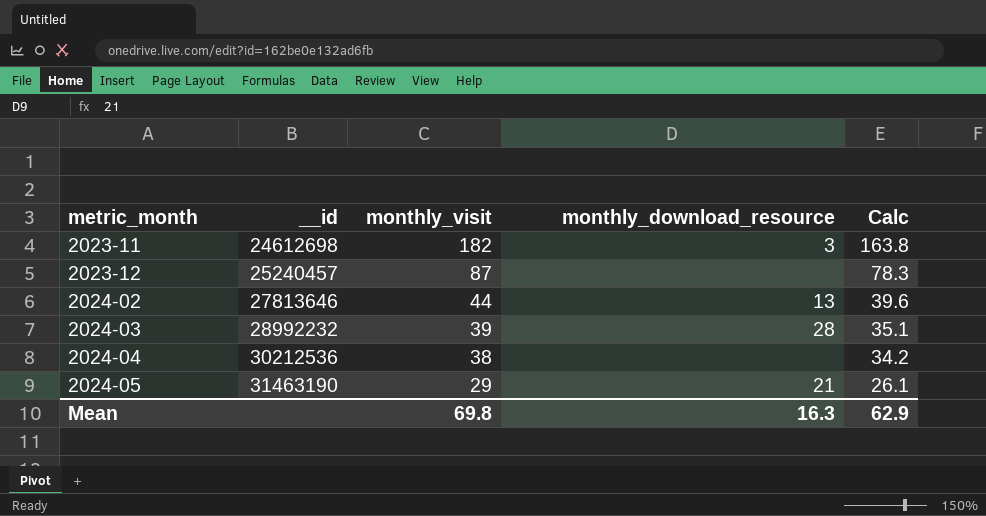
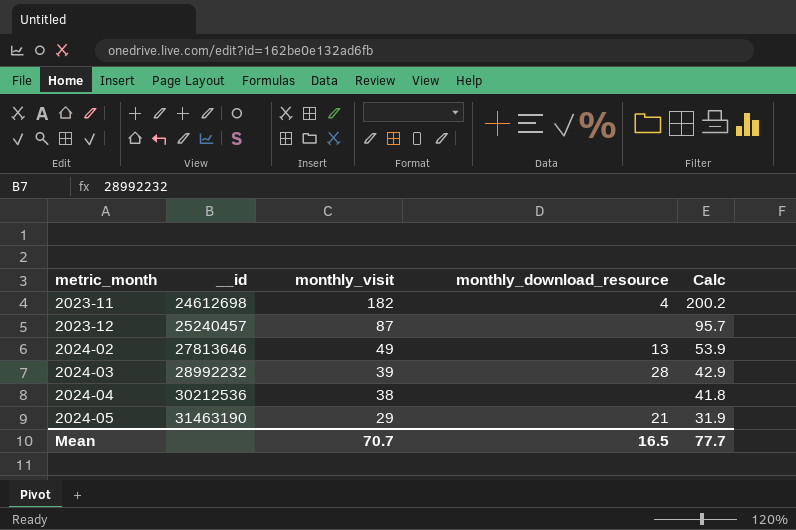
column Calc | formula: [monthly_visit] * 0.9 -> [monthly_visit] * 1.1
2023-11 | monthly_download_resource: 3 -> 4
2024-02 | monthly_visit: 44 -> 49
Mean | monthly_visit: 69.8 -> 70.7
Mean | monthly_download_resource: 16.3 -> 16.5
Mean | Calc: 62.9 -> 77.7

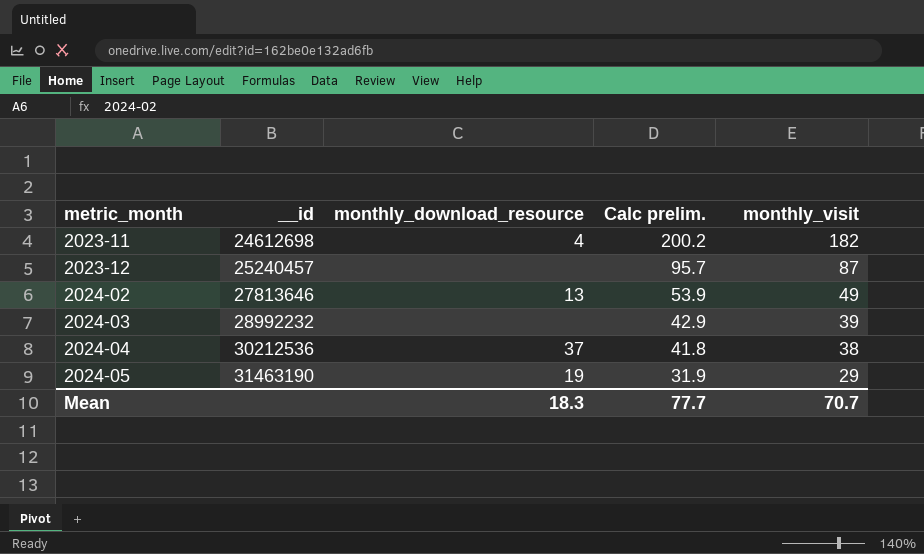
column name: Calc -> Calc prelim.
column monthly_visit | position: 3 -> 5
2024-03 | monthly_download_resource: 28 -> none
2024-04 | monthly_download_resource: none -> 37
2024-05 | monthly_download_resource: 21 -> 19
Mean | monthly_download_resource: 16.5 -> 18.3

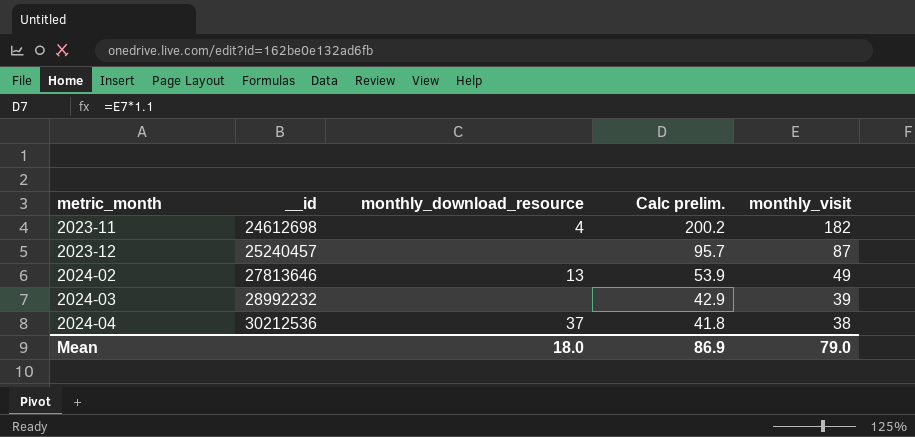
row 2024-05: 31463190 | 19 | 31.9 | 29 -> none
Mean | monthly_download_resource: 18.3 -> 18.0
Mean | Calc prelim.: 77.7 -> 86.9
Mean | monthly_visit: 70.7 -> 79.0

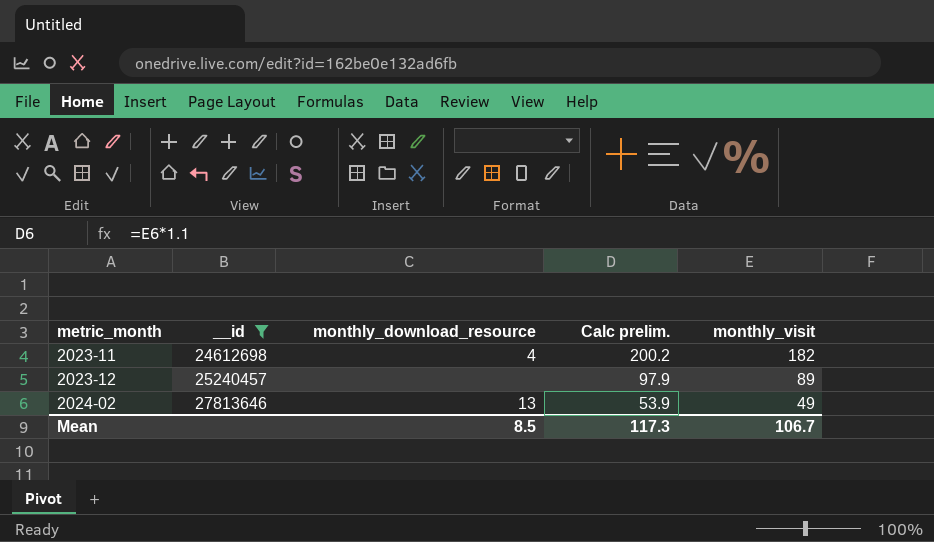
filter: none -> __id <= 27813646
2023-12 | Calc prelim.: 95.7 -> 97.9
2023-12 | monthly_visit: 87 -> 89
Mean | monthly_download_resource: 18.0 -> 8.5
Mean | Calc prelim.: 86.9 -> 117.3
Mean | monthly_visit: 79.0 -> 106.7

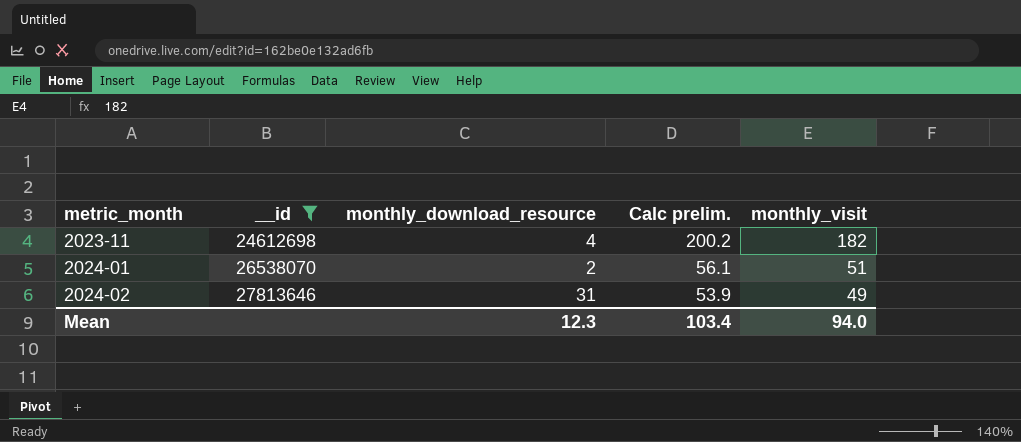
row 2023-12: 25240457 | none | 97.9 | 89 -> none
row 2024-01: none -> 26538070 | 2 | 56.1 | 51
2024-02 | monthly_download_resource: 13 -> 31
Mean | monthly_download_resource: 8.5 -> 12.3
Mean | Calc prelim.: 117.3 -> 103.4
Mean | monthly_visit: 106.7 -> 94.0

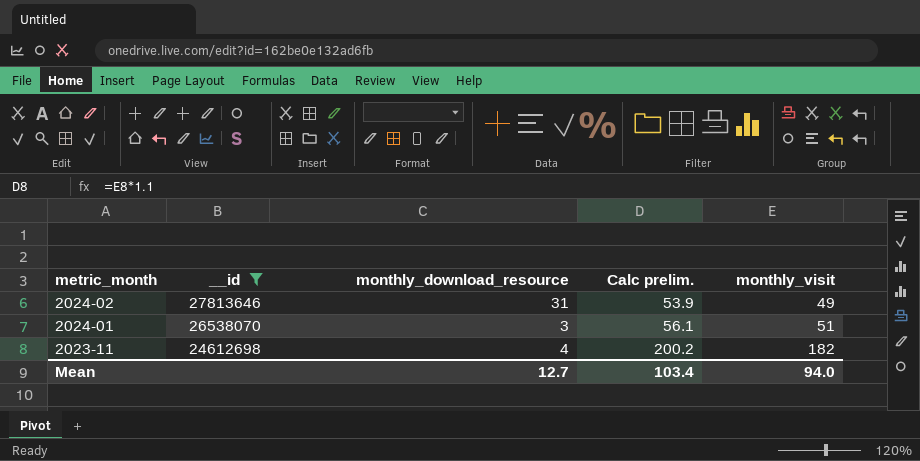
row order: metric_month ascending -> metric_month descending
2024-01 | monthly_download_resource: 2 -> 3
Mean | monthly_download_resource: 12.3 -> 12.7

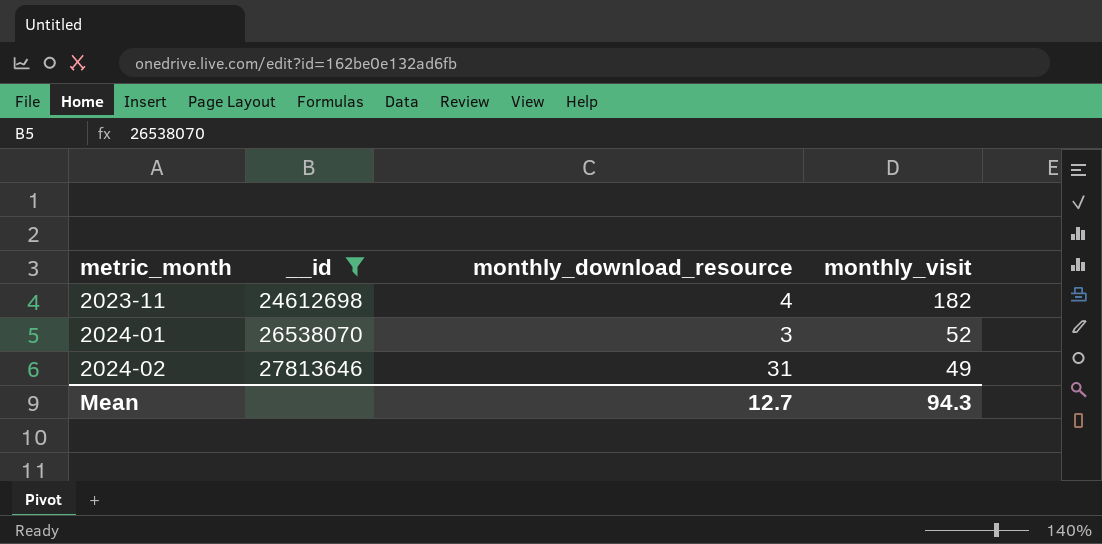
row order: metric_month descending -> metric_month ascending
column Calc prelim. | formula: [monthly_visit] * 1.1 -> none
2024-01 | monthly_visit: 51 -> 52
Mean | monthly_visit: 94.0 -> 94.3

